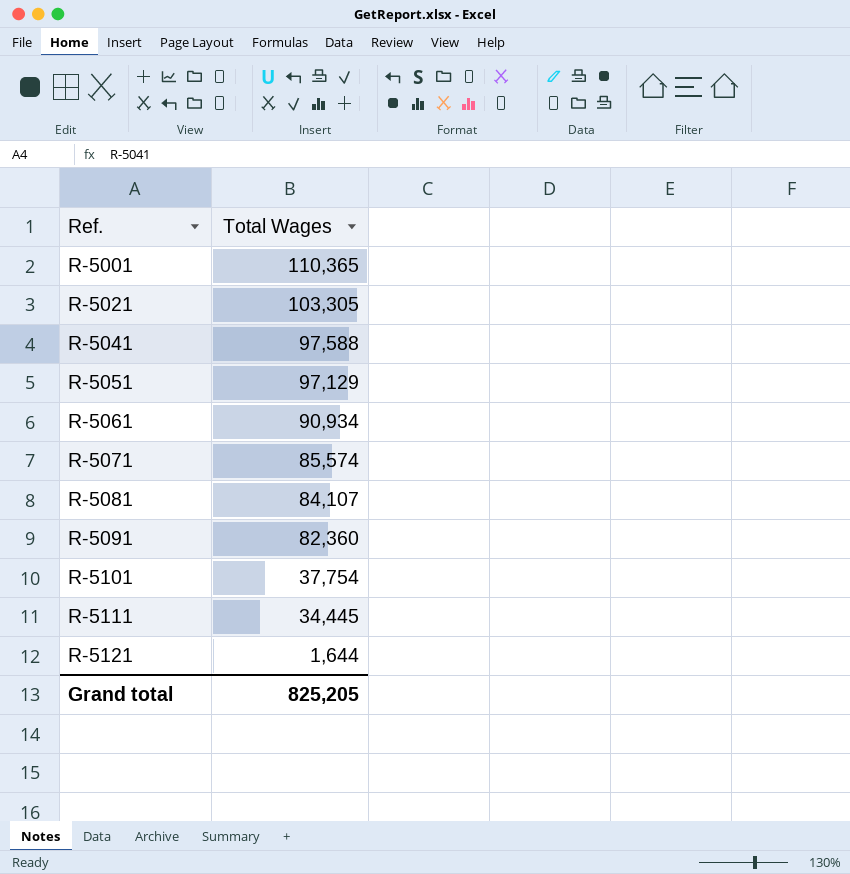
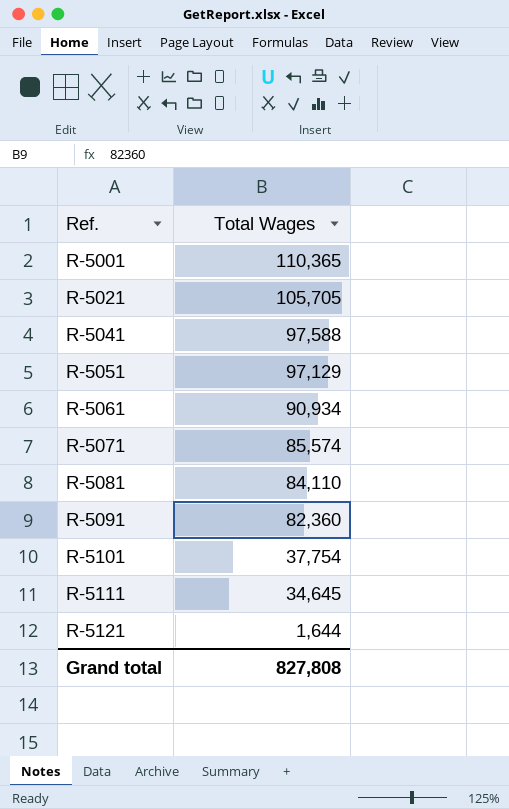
R-5021 | Total Wages: 103,305 -> 105,705
R-5081 | Total Wages: 84,107 -> 84,110
R-5111 | Total Wages: 34,445 -> 34,645
Grand total | Total Wages: 825,205 -> 827,808

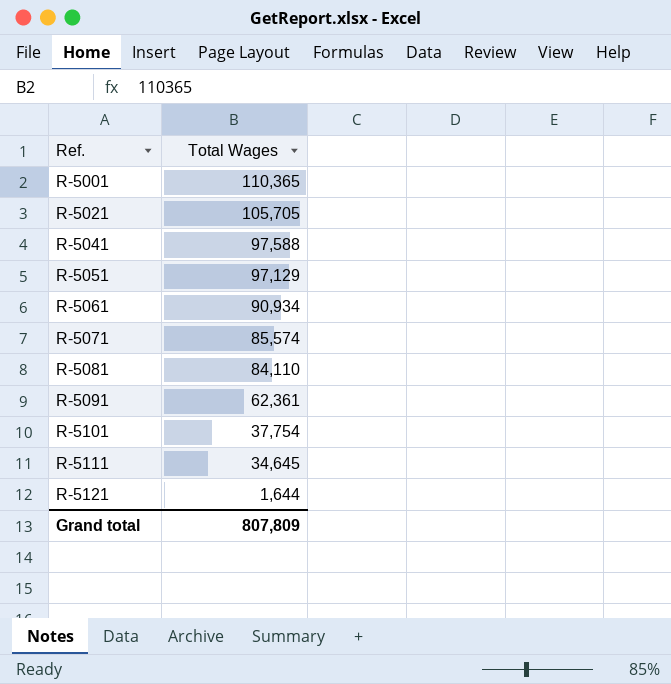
R-5091 | Total Wages: 82,360 -> 62,361
Grand total | Total Wages: 827,808 -> 807,809

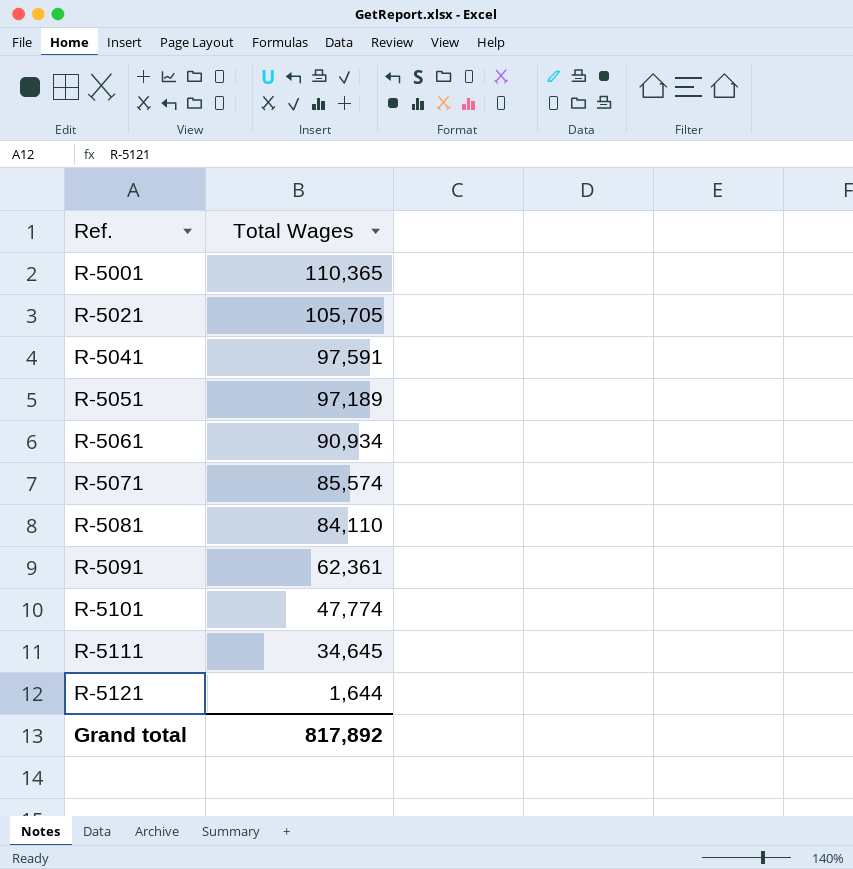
R-5041 | Total Wages: 97,588 -> 97,591
R-5051 | Total Wages: 97,129 -> 97,189
R-5101 | Total Wages: 37,754 -> 47,774
Grand total | Total Wages: 807,809 -> 817,892

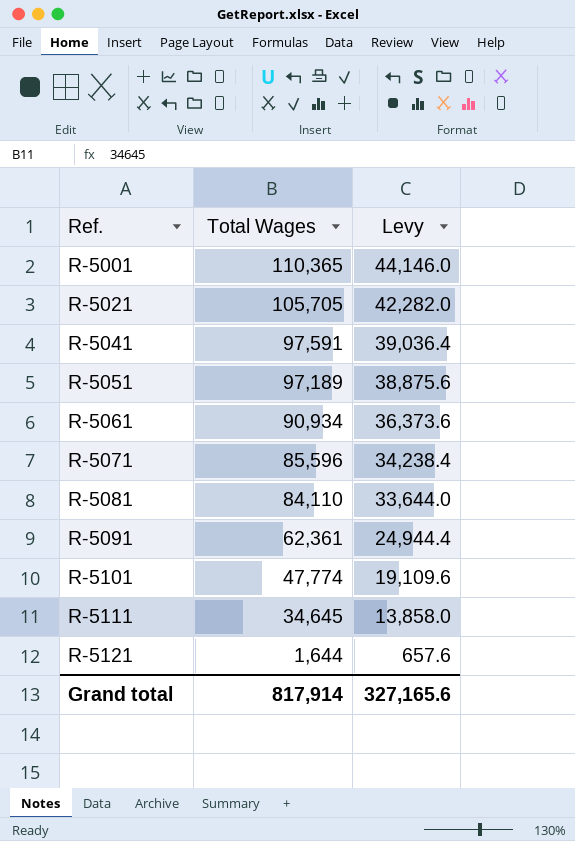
column Levy | formula: none -> [Total Wages] * 0.4
R-5071 | Total Wages: 85,574 -> 85,596
Grand total | Total Wages: 817,892 -> 817,914

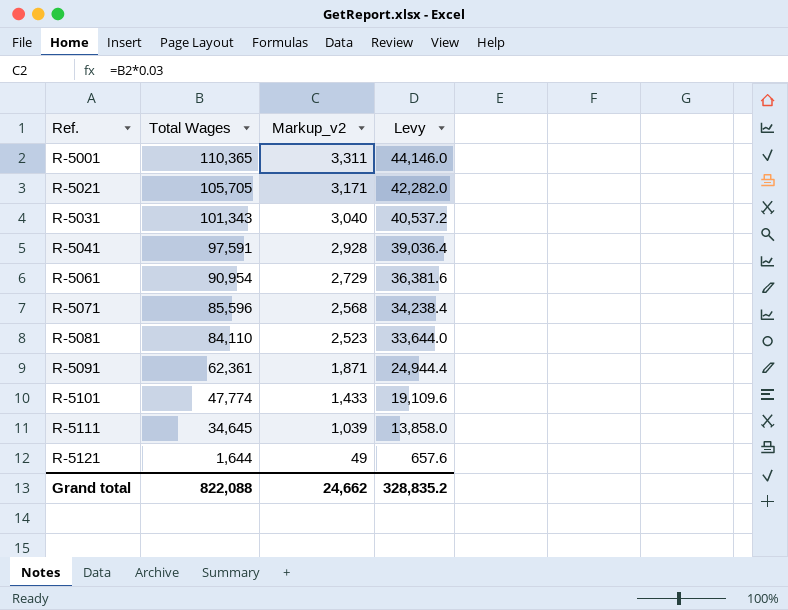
column Markup_v2 | formula: none -> [Total Wages] * 0.03
row R-5051: 97,189 | 38,875.6 -> none
row R-5031: none -> 101,343 | 3,040 | 40,537.2
R-5061 | Total Wages: 90,934 -> 90,954
R-5061 | Levy: 36,373.6 -> 36,381.6
Grand total | Total Wages: 817,914 -> 822,088
Grand total | Levy: 327,165.6 -> 328,835.2

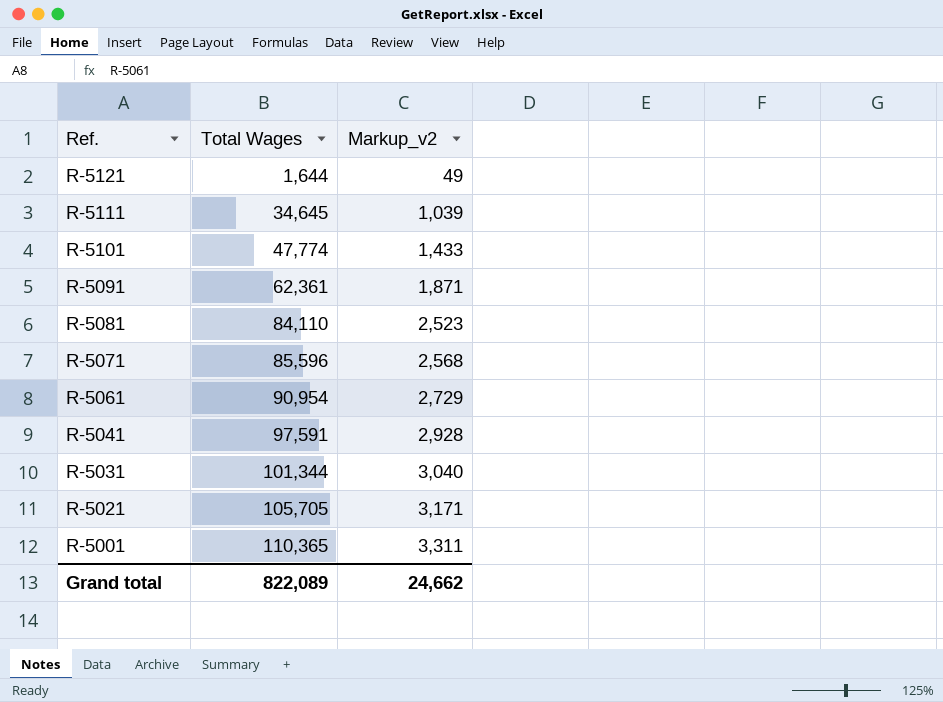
row order: Ref. ascending -> Ref. descending
column Levy | formula: [Total Wages] * 0.4 -> none
R-5031 | Total Wages: 101,343 -> 101,344
Grand total | Total Wages: 822,088 -> 822,089

